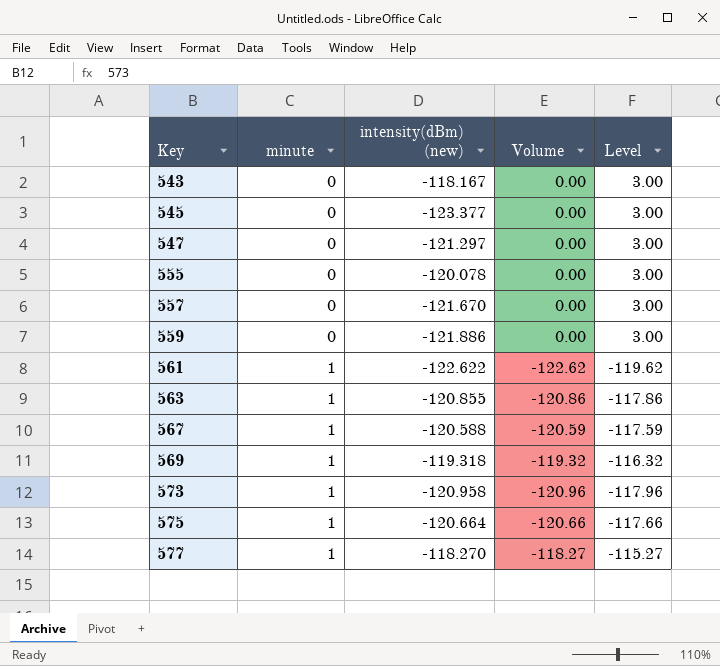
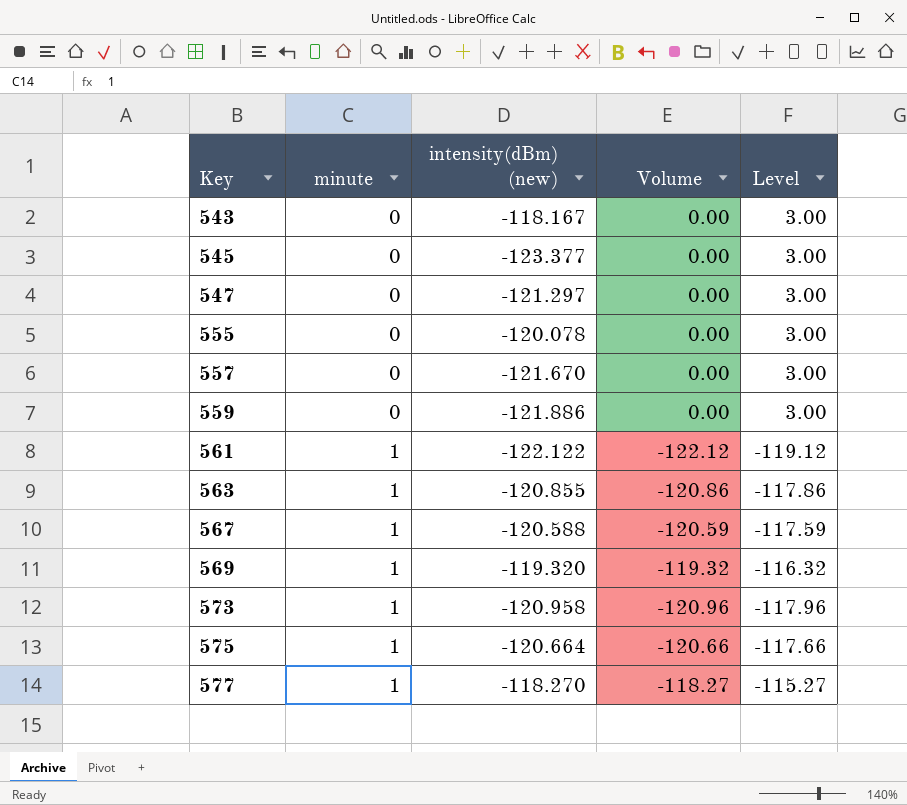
561 | intensity(dBm) (new): -122.622 -> -122.122
561 | Volume: -122.62 -> -122.12
561 | Level: -119.62 -> -119.12
569 | intensity(dBm) (new): -119.318 -> -119.320

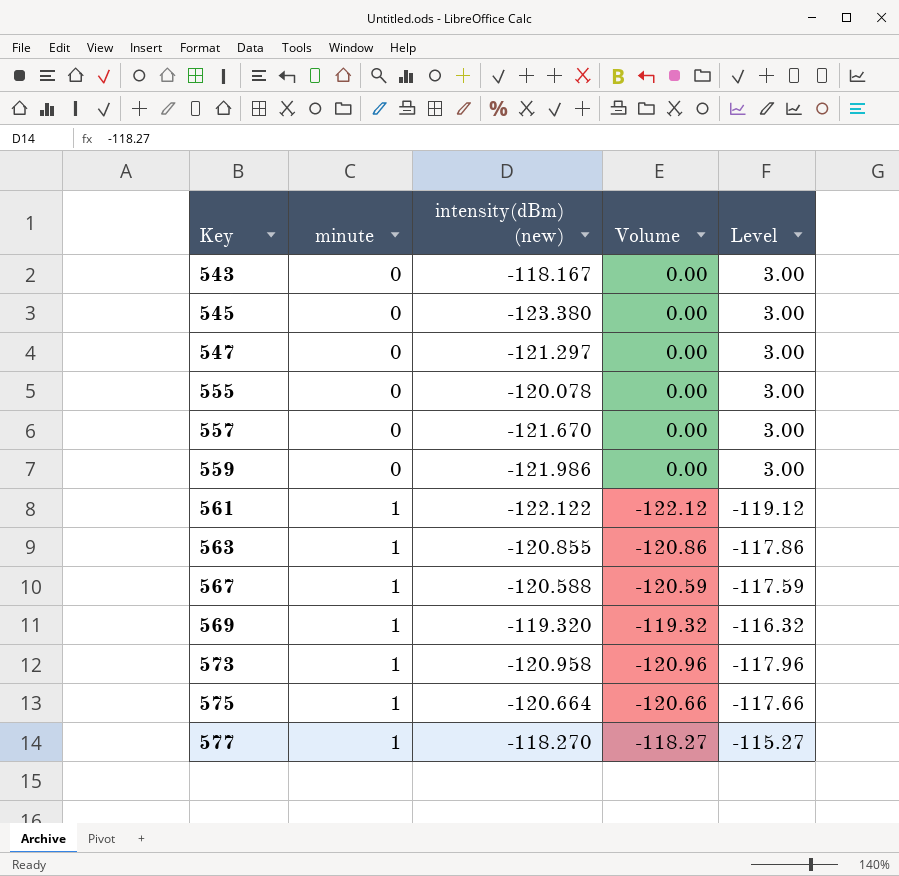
545 | intensity(dBm) (new): -123.377 -> -123.380
559 | intensity(dBm) (new): -121.886 -> -121.986

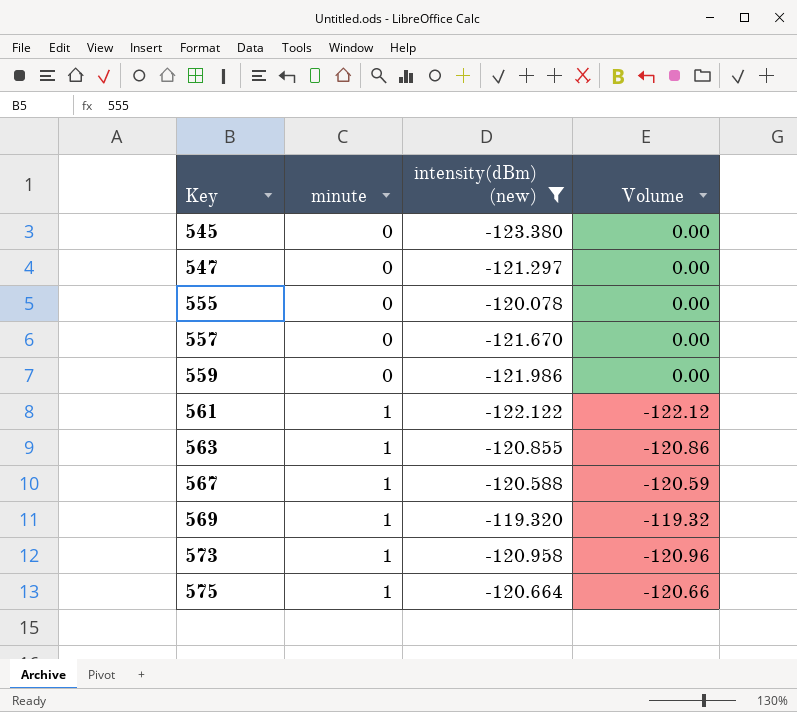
filter: none -> intensity(dBm) (new) <= -119.320
column Level | formula: [Volume] + 3 -> none

